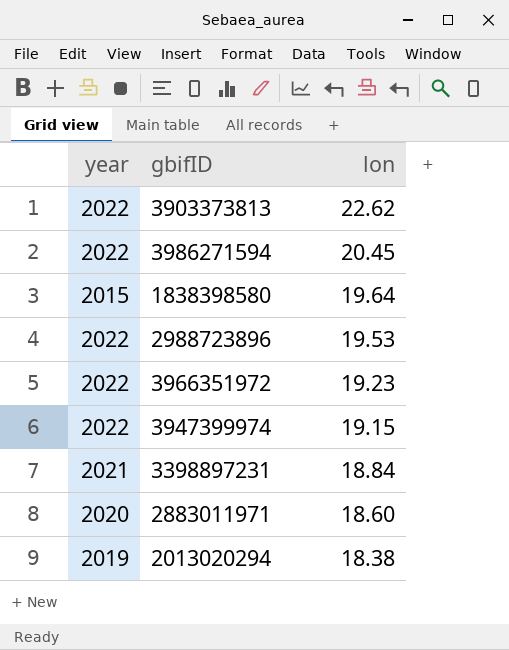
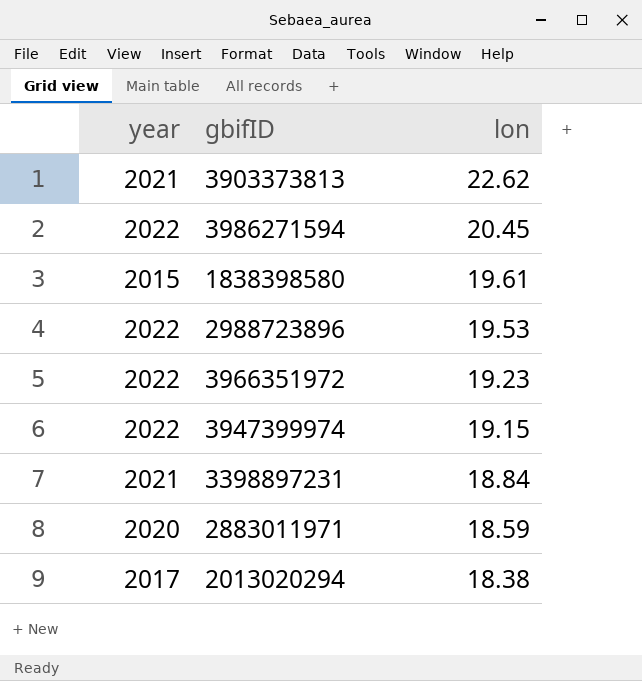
3903373813 | year: 2022 -> 2021
1838398580 | lon: 19.64 -> 19.61
2883011971 | lon: 18.60 -> 18.59
2013020294 | year: 2019 -> 2017

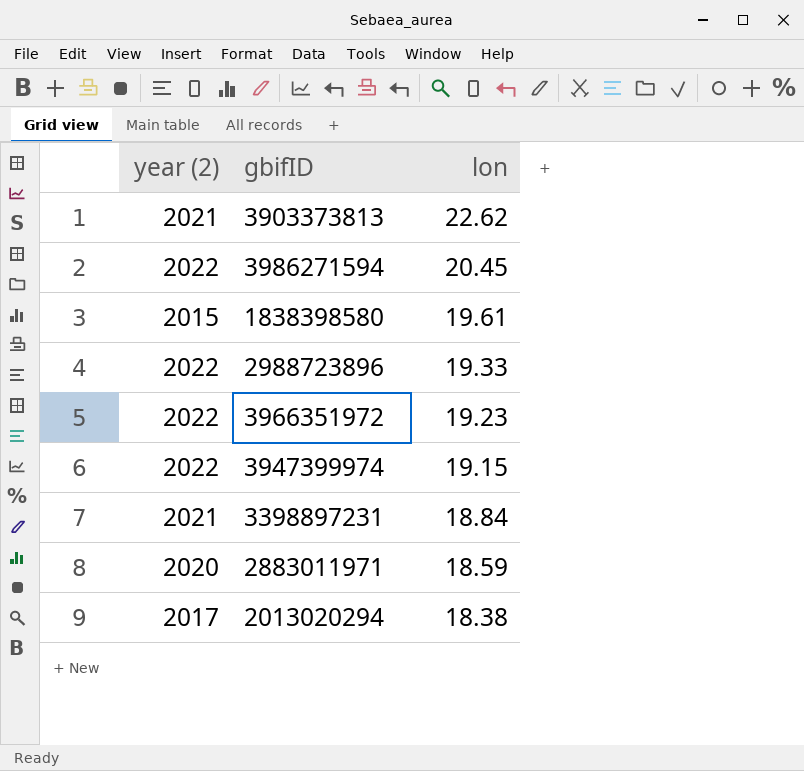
column name: year -> year (2)
2988723896 | lon: 19.53 -> 19.33

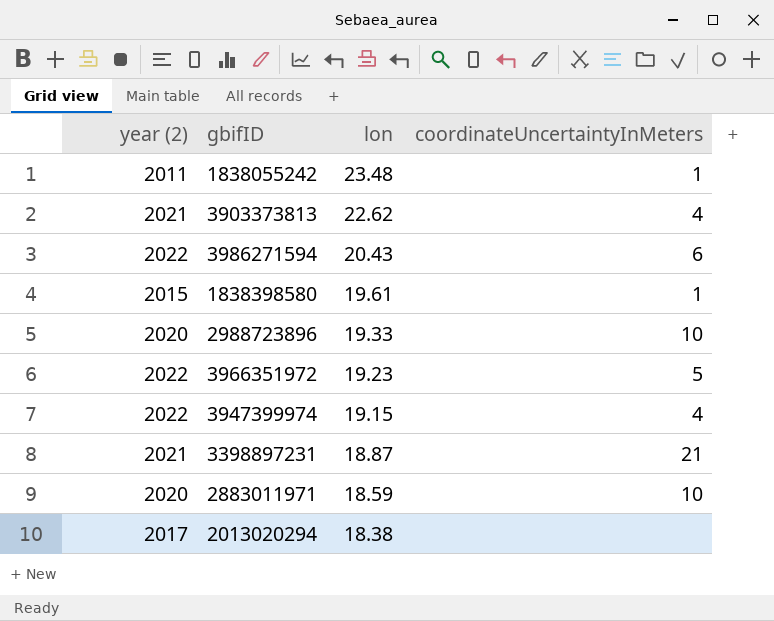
column coordinateUncertaintyInMeters | position: none -> 4
row 1838055242: none -> 2011 | 23.48 | 1
3986271594 | lon: 20.45 -> 20.43
2988723896 | year (2): 2022 -> 2020
3398897231 | lon: 18.84 -> 18.87

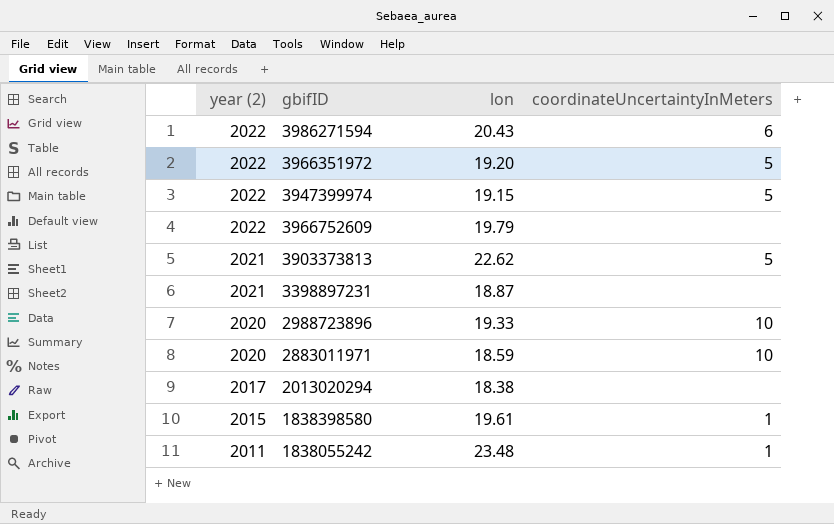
row order: lon descending -> year (2) descending
3966351972 | lon: 19.23 -> 19.20
3947399974 | coordinateUncertaintyInMeters: 4 -> 5
row 3966752609: none -> 2022 | 19.79 | none
3903373813 | coordinateUncertaintyInMeters: 4 -> 5
3398897231 | coordinateUncertaintyInMeters: 21 -> none

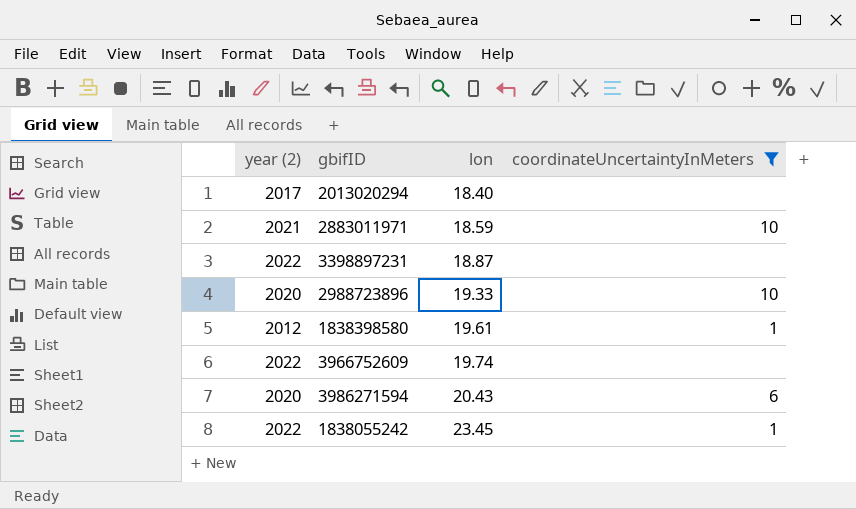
filter: none -> coordinateUncertaintyInMeters != 5
row order: year (2) descending -> lon ascending
2013020294 | lon: 18.38 -> 18.40
2883011971 | year (2): 2020 -> 2021
3398897231 | year (2): 2021 -> 2022
1838398580 | year (2): 2015 -> 2012
3966752609 | lon: 19.79 -> 19.74
3986271594 | year (2): 2022 -> 2020
1838055242 | year (2): 2011 -> 2022
1838055242 | lon: 23.48 -> 23.45

